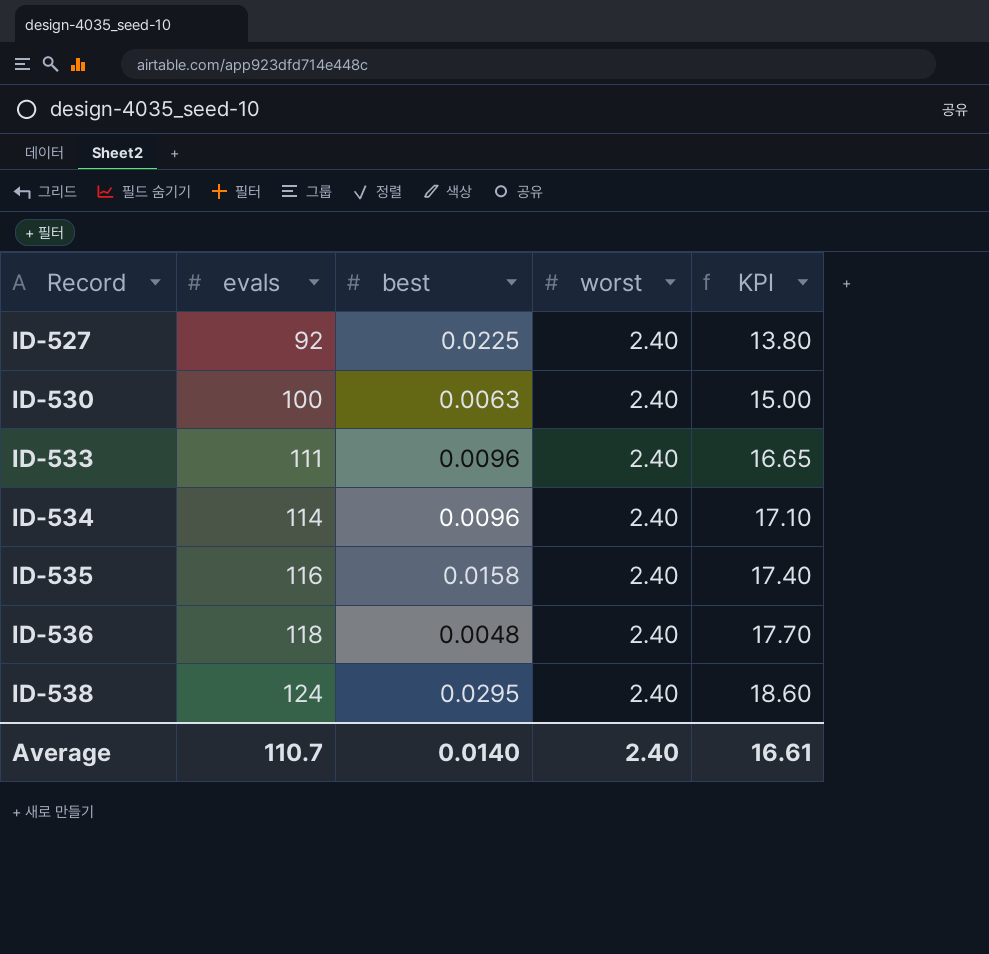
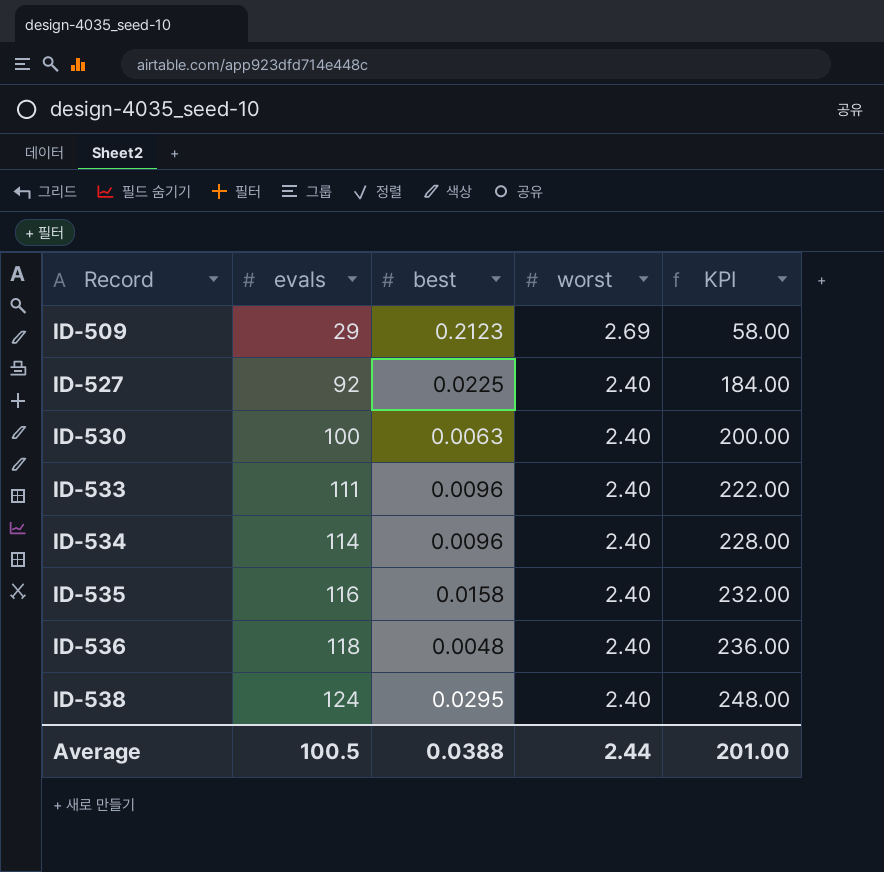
column KPI | formula: [evals] * 0.15 -> [evals] * 2
row ID-509: none -> 29 | 0.2123 | 2.69 | 58.00
Average | evals: 110.7 -> 100.5
Average | best: 0.0140 -> 0.0388
Average | worst: 2.40 -> 2.44
Average | KPI: 16.61 -> 201.00

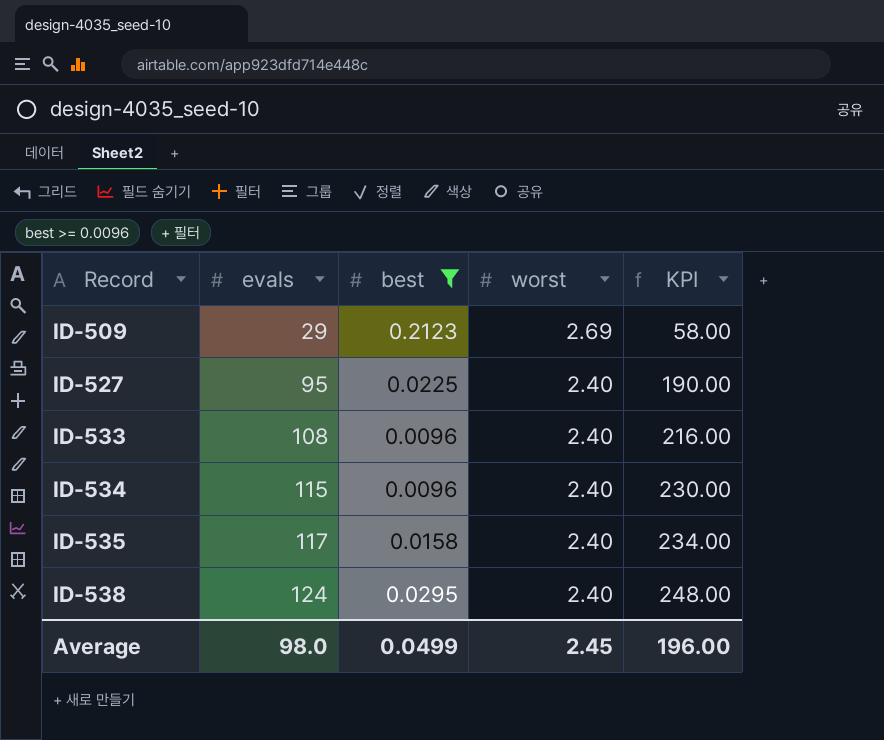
filter: none -> best >= 0.0096
ID-527 | evals: 92 -> 95
ID-527 | KPI: 184.00 -> 190.00
ID-533 | evals: 111 -> 108
ID-533 | KPI: 222.00 -> 216.00
ID-534 | evals: 114 -> 115
ID-534 | KPI: 228.00 -> 230.00
ID-535 | evals: 116 -> 117
ID-535 | KPI: 232.00 -> 234.00
Average | evals: 100.5 -> 98.0
Average | best: 0.0388 -> 0.0499
Average | worst: 2.44 -> 2.45
Average | KPI: 201.00 -> 196.00

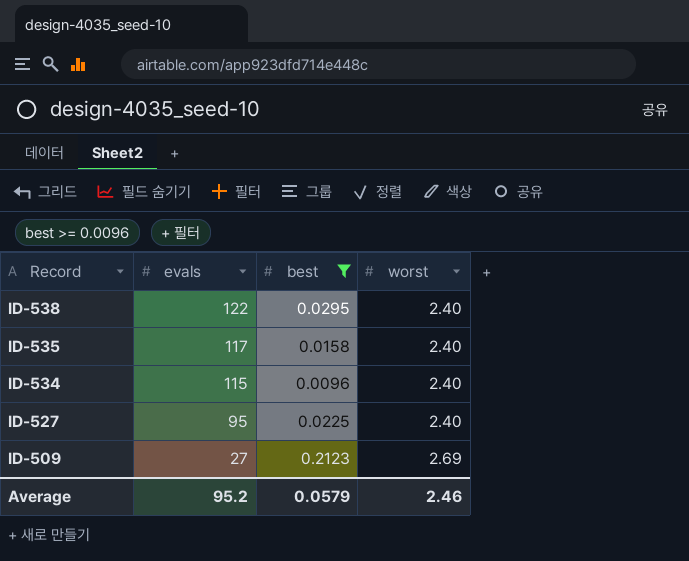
row order: Record ascending -> Record descending
column KPI | formula: [evals] * 2 -> none
row ID-533: 108 | 0.0096 | 2.40 | 216.00 -> none
ID-538 | evals: 124 -> 122
ID-509 | evals: 29 -> 27
Average | evals: 98.0 -> 95.2
Average | best: 0.0499 -> 0.0579
Average | worst: 2.45 -> 2.46

